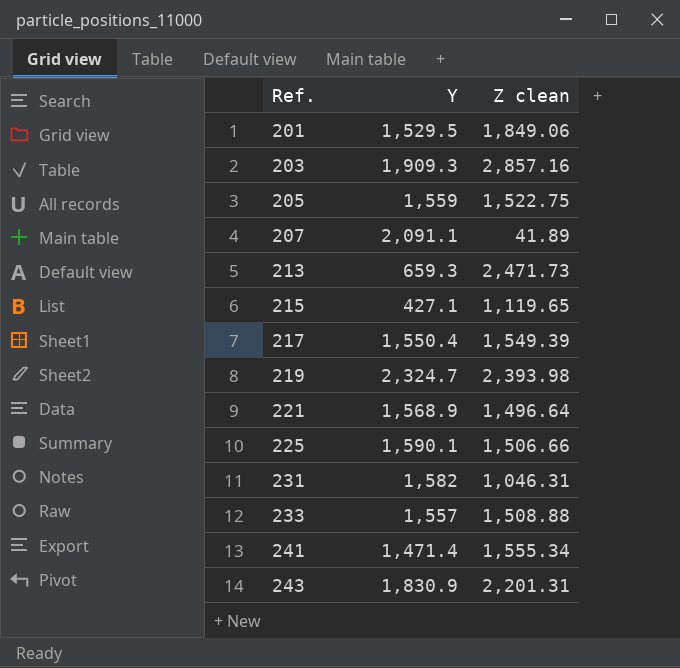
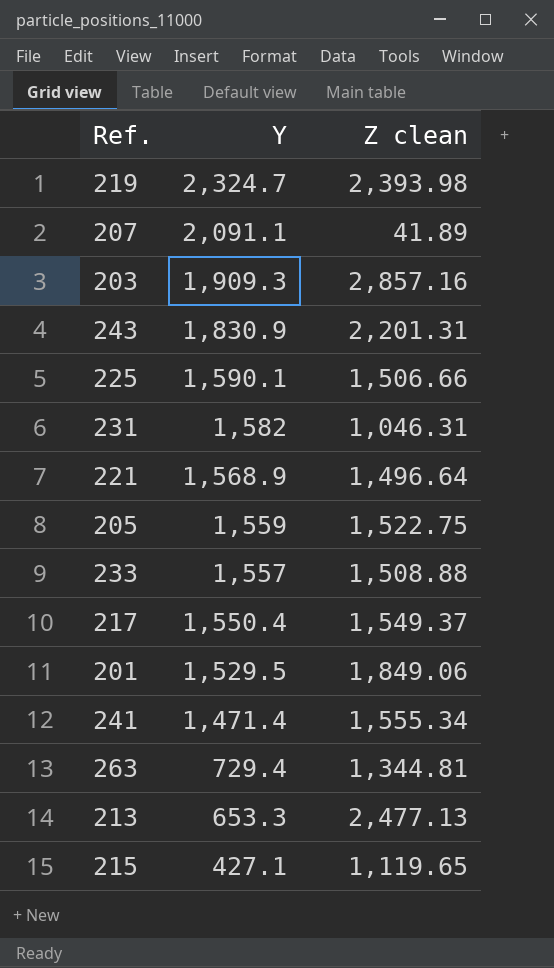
row order: Ref. ascending -> Y descending
217 | Z clean: 1,549.39 -> 1,549.37
row 263: none -> 729.4 | 1,344.81
213 | Y: 659.3 -> 653.3
213 | Z clean: 2,471.73 -> 2,477.13

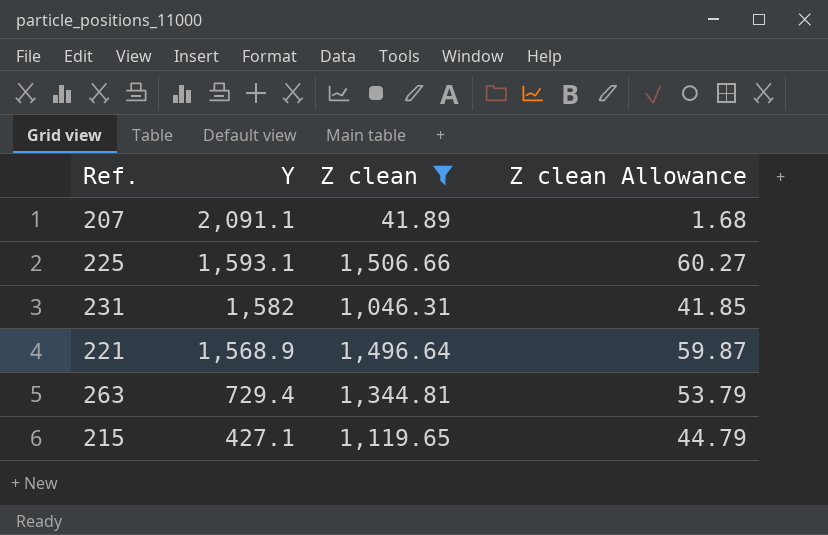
filter: none -> Z clean <= 1,506.66
column Z clean Allowance | formula: none -> [Z clean] * 0.04
225 | Y: 1,590.1 -> 1,593.1

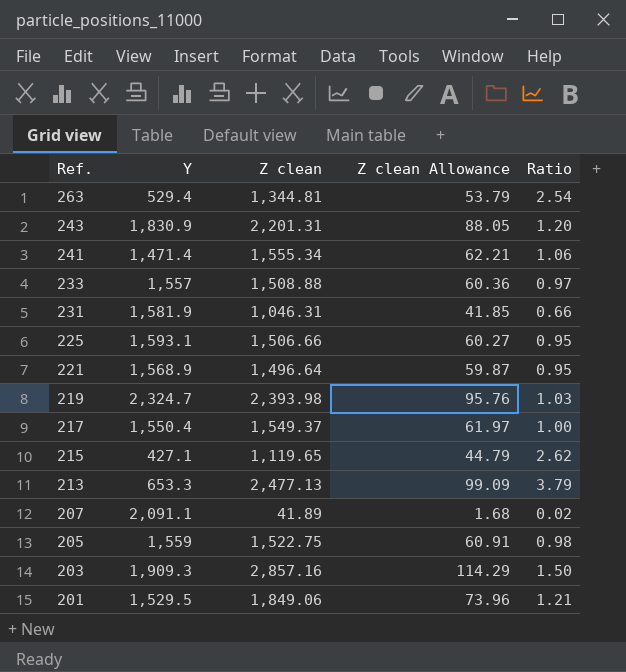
filter: Z clean <= 1,506.66 -> none
row order: Y descending -> Ref. descending
column Ratio | formula: none -> [Z clean] / [Y]
263 | Y: 729.4 -> 529.4
231 | Y: 1,582 -> 1,581.9

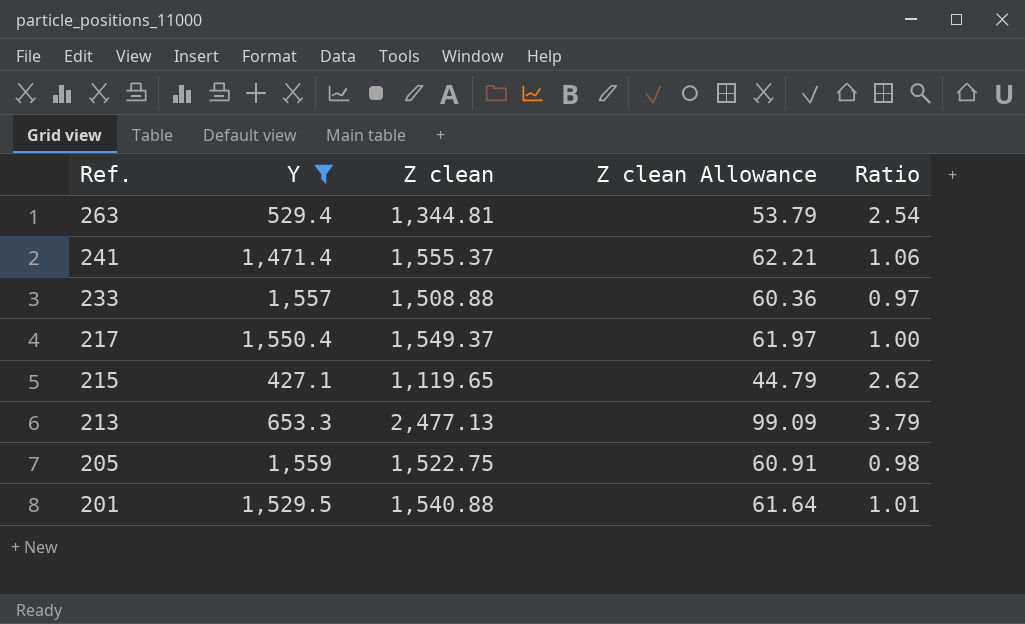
filter: none -> Y <= 1,559
241 | Z clean: 1,555.34 -> 1,555.37
201 | Z clean: 1,849.06 -> 1,540.88
201 | Z clean Allowance: 73.96 -> 61.64
201 | Ratio: 1.21 -> 1.01

